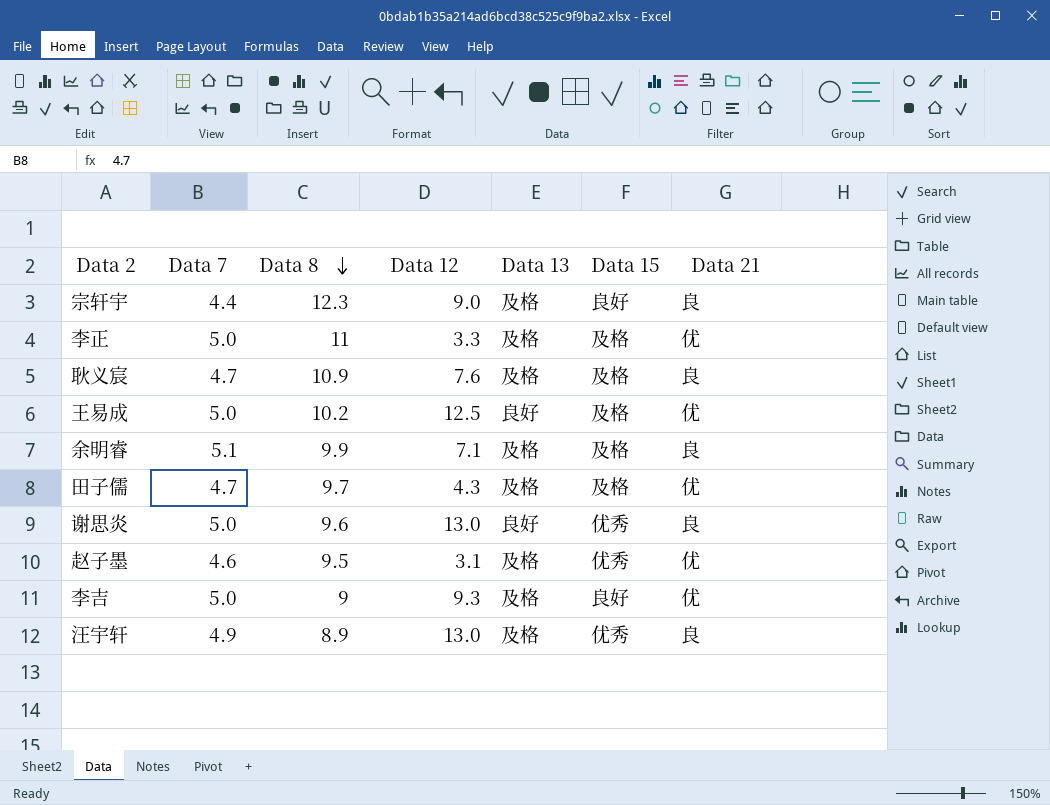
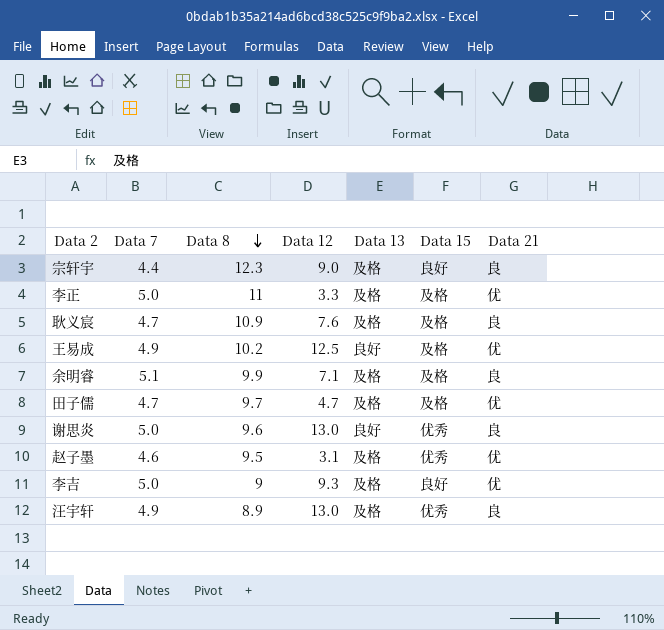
王易成 | Data 7: 5.0 -> 4.9
田子儒 | Data 12: 4.3 -> 4.7

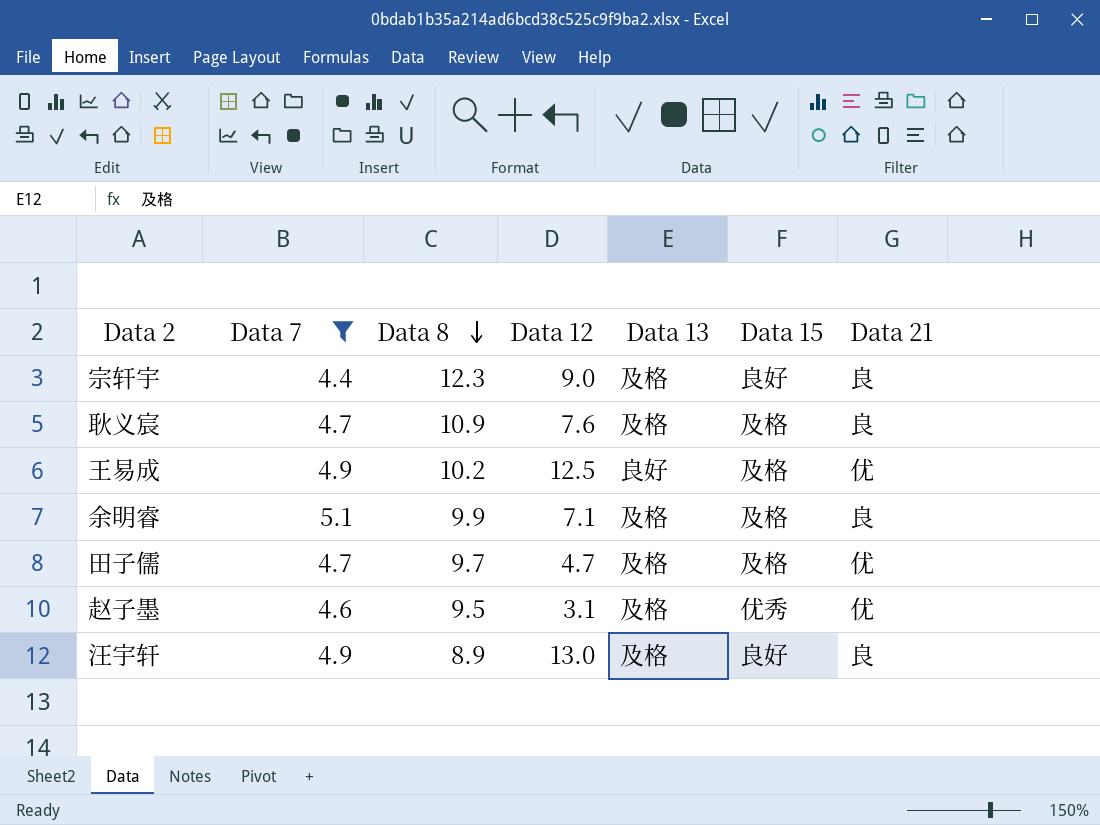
filter: none -> Data 7 != 5.0
汪宇轩 | Data 15: 优秀 -> 良好

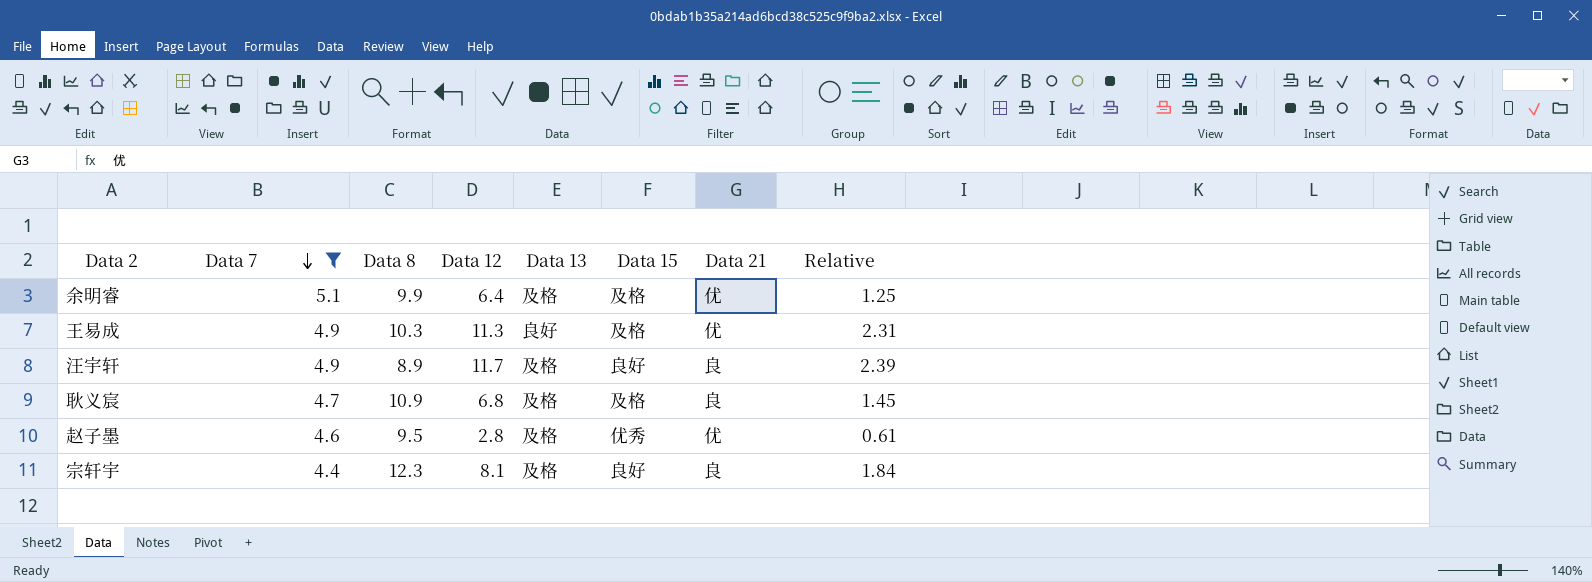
row order: Data 8 descending -> Data 7 descending
column Relative | formula: none -> [Data 12] / [Data 7]
row 田子儒: 4.7 | 9.7 | 4.7 | 及格 | 及格 | 优 -> none
余明睿 | Data 12: 7.1 -> 6.4
余明睿 | Data 21: 良 -> 优
王易成 | Data 8: 10.2 -> 10.3
王易成 | Data 12: 12.5 -> 11.3
汪宇轩 | Data 12: 13.0 -> 11.7
耿义宸 | Data 12: 7.6 -> 6.8
赵子墨 | Data 12: 3.1 -> 2.8
宗轩宇 | Data 12: 9.0 -> 8.1

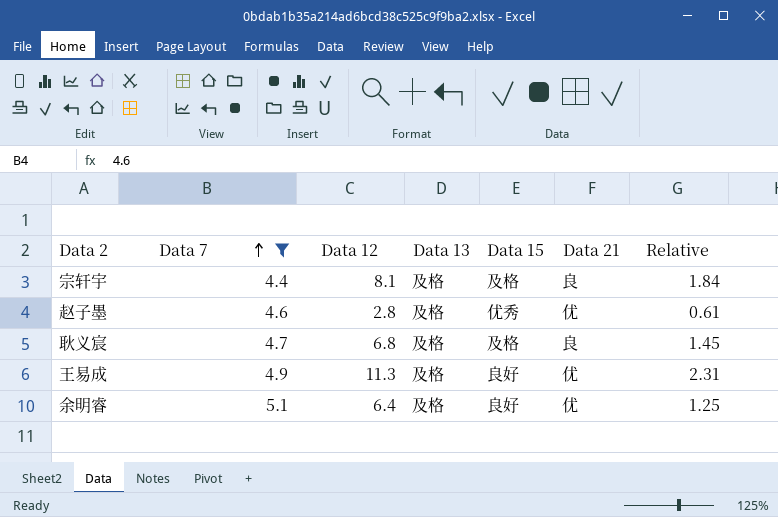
row order: Data 7 descending -> Data 7 ascending
column Data 8 | position: 3 -> none
row 汪宇轩: 4.9 | 8.9 | 11.7 | 及格 | 良好 | 良 | 2.39 -> none
宗轩宇 | Data 15: 良好 -> 及格
王易成 | Data 13: 良好 -> 及格
王易成 | Data 15: 及格 -> 良好
余明睿 | Data 15: 及格 -> 良好

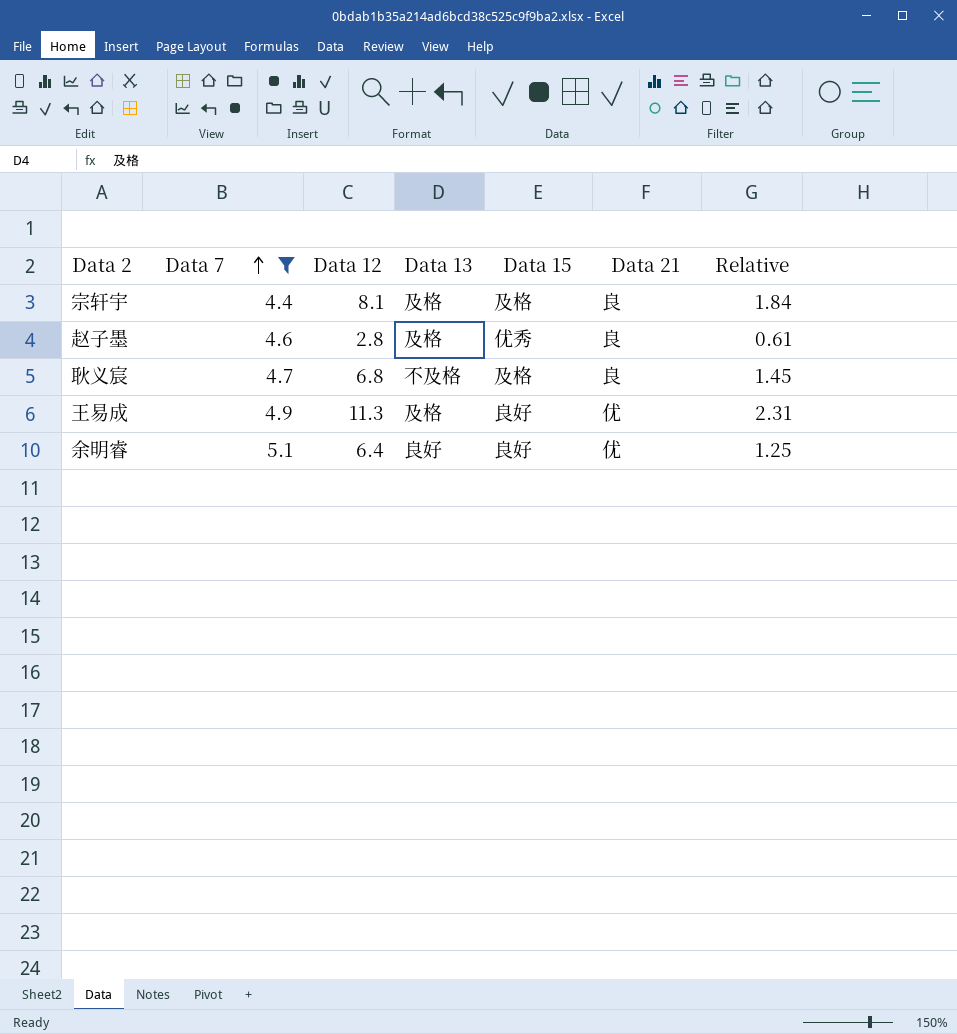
赵子墨 | Data 21: 优 -> 良
耿义宸 | Data 13: 及格 -> 不及格
余明睿 | Data 13: 及格 -> 良好

